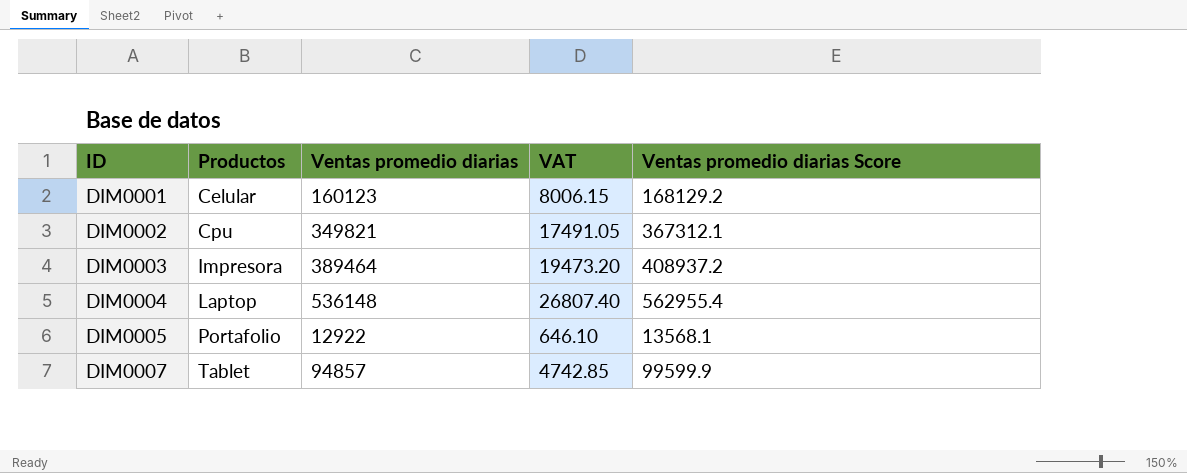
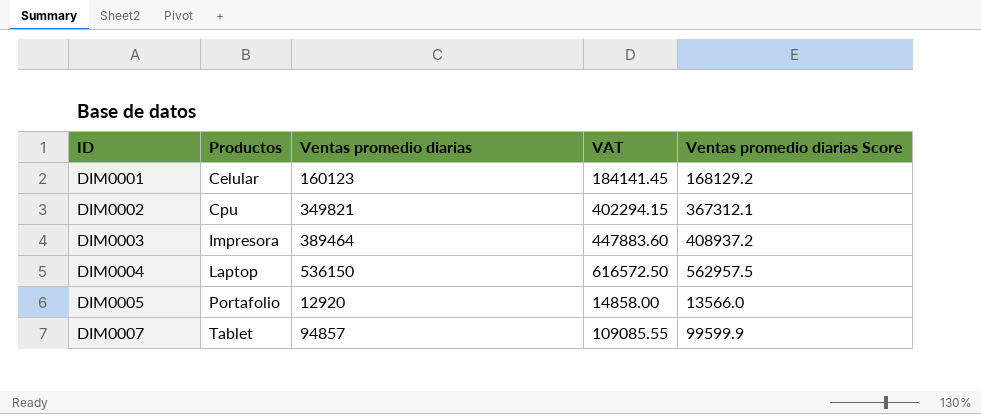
column VAT | formula: [Ventas promedio diarias] * 0.05 -> [Ventas promedio diarias] * 1.15
DIM0004 | Ventas promedio diarias: 536148 -> 536150
DIM0004 | Ventas promedio diarias Score: 562955.4 -> 562957.5
DIM0005 | Ventas promedio diarias: 12922 -> 12920
DIM0005 | Ventas promedio diarias Score: 13568.1 -> 13566.0

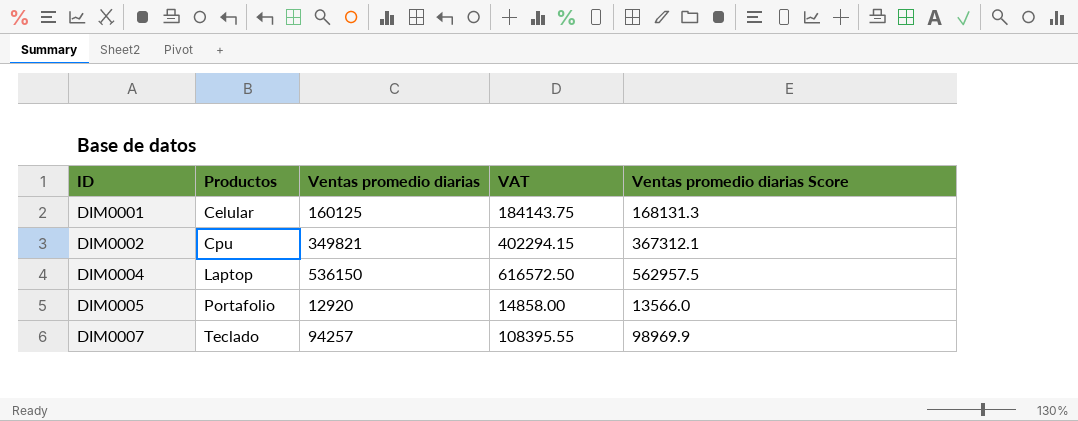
row DIM0003: Impresora | 389464 | 447883.60 | 408937.2 -> none
DIM0001 | Ventas promedio diarias: 160123 -> 160125
DIM0001 | VAT: 184141.45 -> 184143.75
DIM0001 | Ventas promedio diarias Score: 168129.2 -> 168131.3
DIM0007 | Productos: Tablet -> Teclado
DIM0007 | Ventas promedio diarias: 94857 -> 94257
DIM0007 | VAT: 109085.55 -> 108395.55
DIM0007 | Ventas promedio diarias Score: 99599.9 -> 98969.9

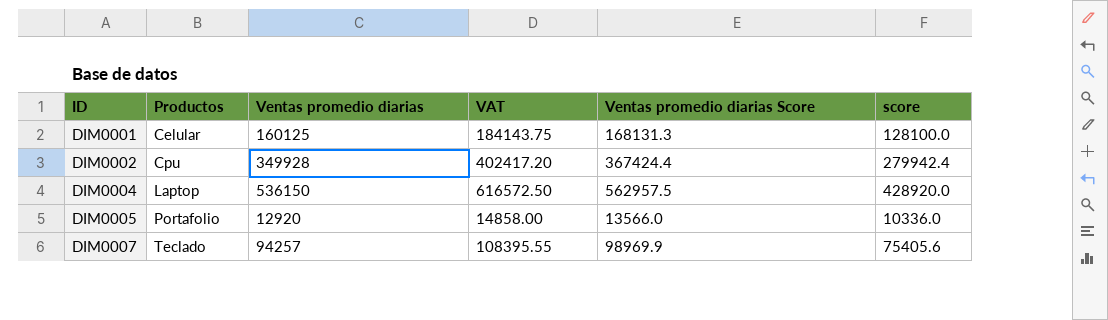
column score | formula: none -> [Ventas promedio diarias] * 0.8
DIM0002 | Ventas promedio diarias: 349821 -> 349928
DIM0002 | VAT: 402294.15 -> 402417.20
DIM0002 | Ventas promedio diarias Score: 367312.1 -> 367424.4

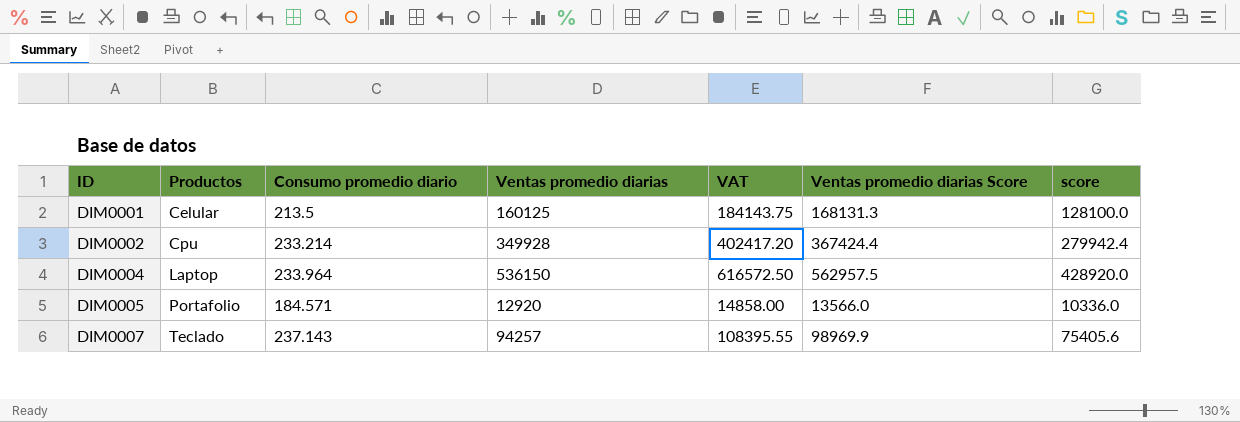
column Consumo promedio diario | position: none -> 3

